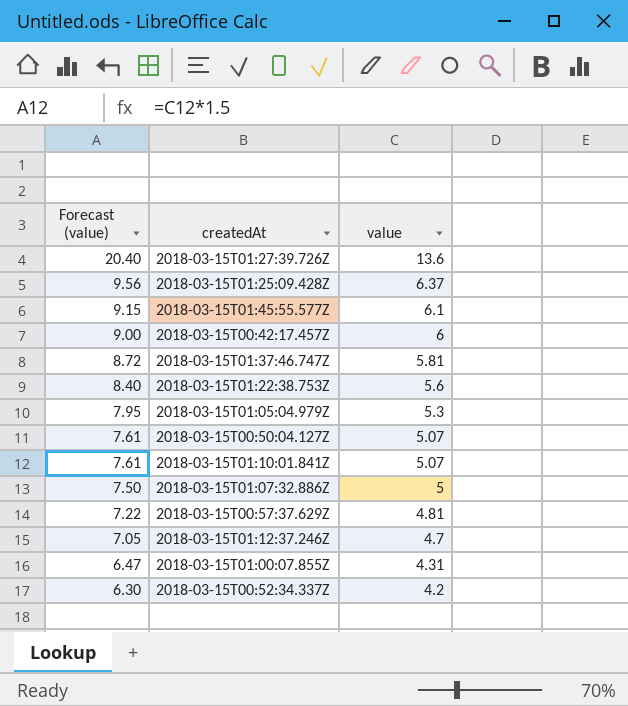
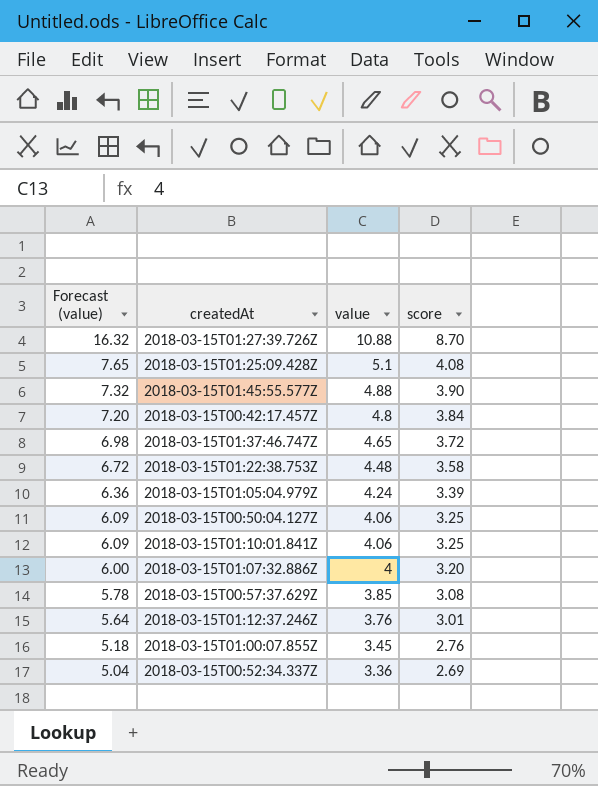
column score | formula: none -> [value] * 0.8
2018-03-15T01:27:39.726Z | Forecast (value): 20.40 -> 16.32
2018-03-15T01:27:39.726Z | value: 13.6 -> 10.88
2018-03-15T01:25:09.428Z | Forecast (value): 9.56 -> 7.65
2018-03-15T01:25:09.428Z | value: 6.37 -> 5.1
2018-03-15T01:45:55.577Z | Forecast (value): 9.15 -> 7.32
2018-03-15T01:45:55.577Z | value: 6.1 -> 4.88
2018-03-15T00:42:17.457Z | Forecast (value): 9.00 -> 7.20
2018-03-15T00:42:17.457Z | value: 6 -> 4.8
2018-03-15T01:37:46.747Z | Forecast (value): 8.72 -> 6.98
2018-03-15T01:37:46.747Z | value: 5.81 -> 4.65
2018-03-15T01:22:38.753Z | Forecast (value): 8.40 -> 6.72
2018-03-15T01:22:38.753Z | value: 5.6 -> 4.48
2018-03-15T01:05:04.979Z | Forecast (value): 7.95 -> 6.36
2018-03-15T01:05:04.979Z | value: 5.3 -> 4.24
2018-03-15T00:50:04.127Z | Forecast (value): 7.61 -> 6.09
2018-03-15T00:50:04.127Z | value: 5.07 -> 4.06
2018-03-15T01:10:01.841Z | Forecast (value): 7.61 -> 6.09
2018-03-15T01:10:01.841Z | value: 5.07 -> 4.06
2018-03-15T01:07:32.886Z | Forecast (value): 7.50 -> 6.00
2018-03-15T01:07:32.886Z | value: 5 -> 4
2018-03-15T00:57:37.629Z | Forecast (value): 7.22 -> 5.78
2018-03-15T00:57:37.629Z | value: 4.81 -> 3.85
2018-03-15T01:12:37.246Z | Forecast (value): 7.05 -> 5.64
2018-03-15T01:12:37.246Z | value: 4.7 -> 3.76
2018-03-15T01:00:07.855Z | Forecast (value): 6.47 -> 5.18
2018-03-15T01:00:07.855Z | value: 4.31 -> 3.45
2018-03-15T00:52:34.337Z | Forecast (value): 6.30 -> 5.04
2018-03-15T00:52:34.337Z | value: 4.2 -> 3.36

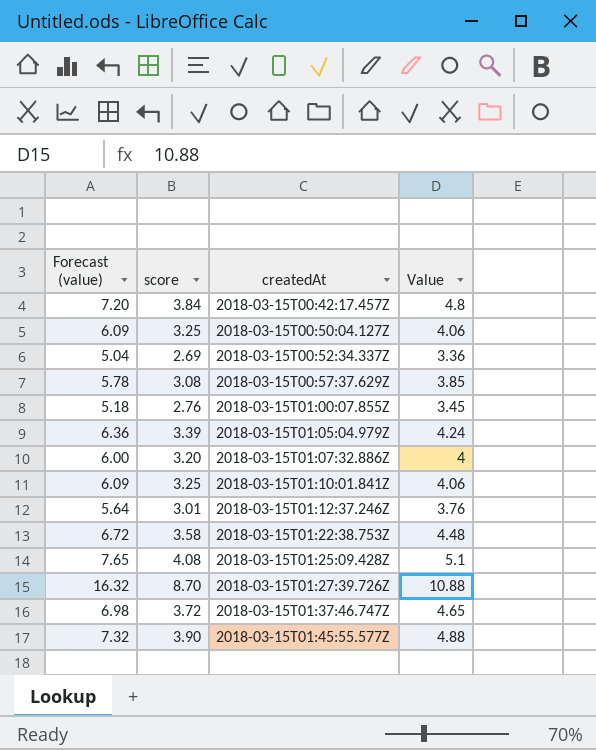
row order: Forecast (value) descending -> createdAt ascending
column score | position: 4 -> 2
column name: value -> Value

